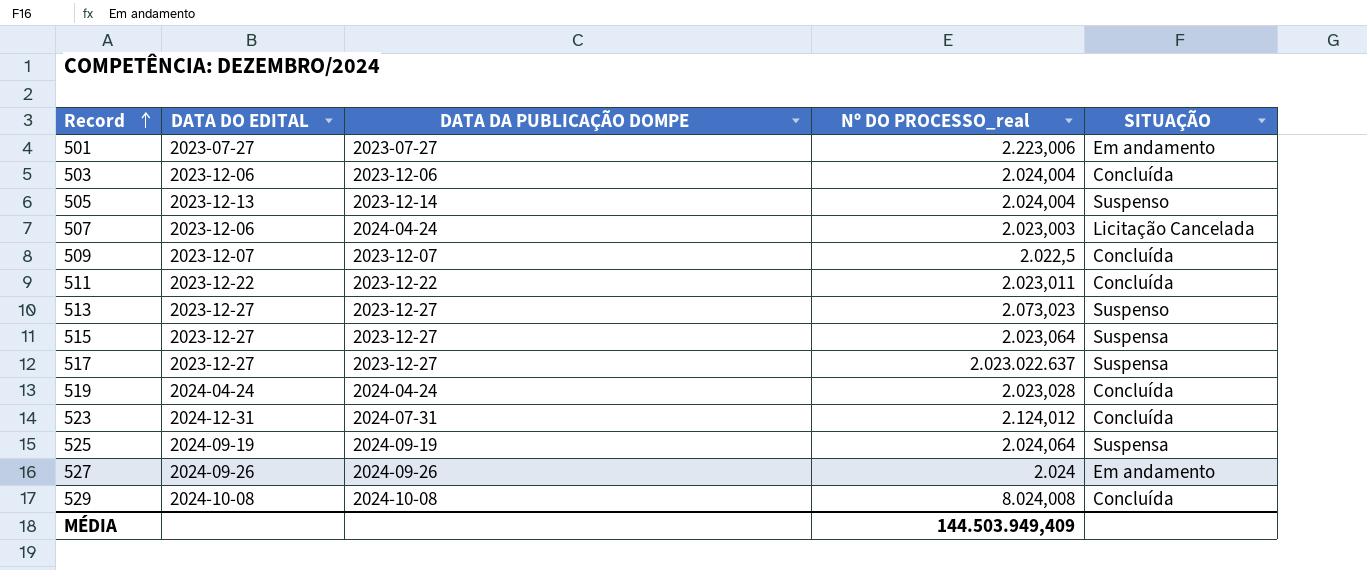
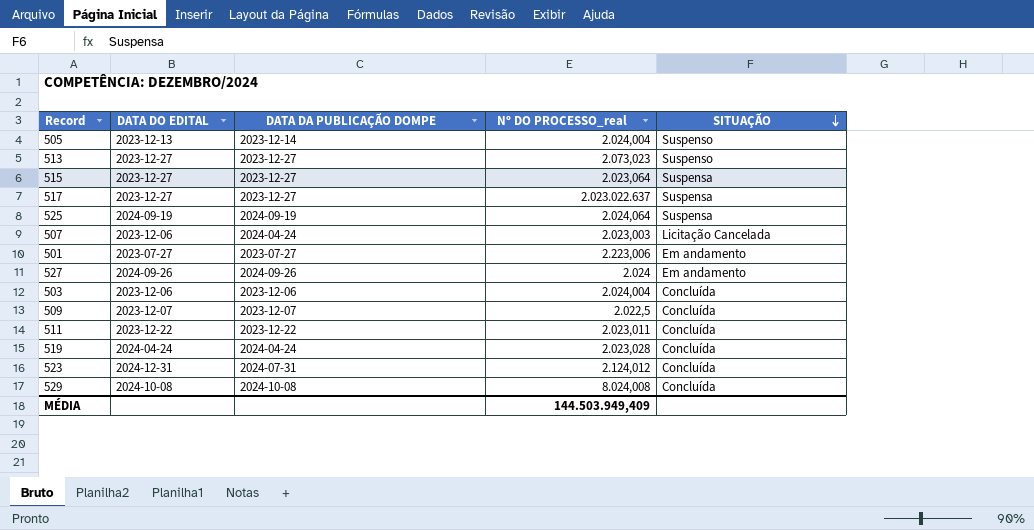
row order: Record ascending -> SITUAÇÃO descending

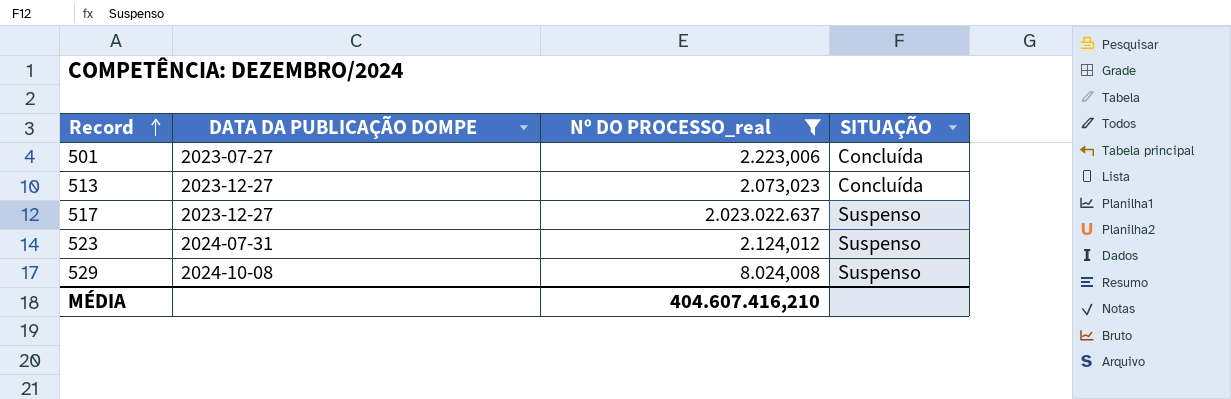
filter: none -> Nº DO PROCESSO_real >= 2.073,023
row order: SITUAÇÃO descending -> Record ascending
column DATA DO EDITAL | position: 2 -> none
501 | SITUAÇÃO: Em andamento -> Concluída
513 | SITUAÇÃO: Suspenso -> Concluída
517 | SITUAÇÃO: Suspensa -> Suspenso
523 | SITUAÇÃO: Concluída -> Suspenso
529 | SITUAÇÃO: Concluída -> Suspenso
MÉDIA | Nº DO PROCESSO_real: 144.503.949,409 -> 404.607.416,210

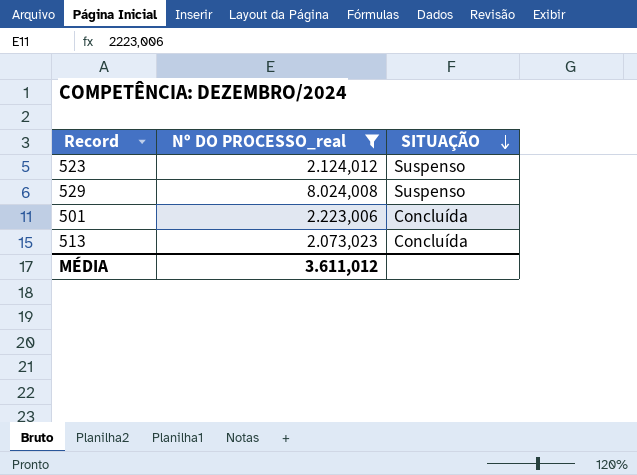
row order: Record ascending -> SITUAÇÃO descending
column DATA DA PUBLICAÇÃO DOMPE | position: 2 -> none
row 517: 2023-12-27 | 2.023.022.637 | Suspenso -> none
MÉDIA | Nº DO PROCESSO_real: 404.607.416,210 -> 3.611,012

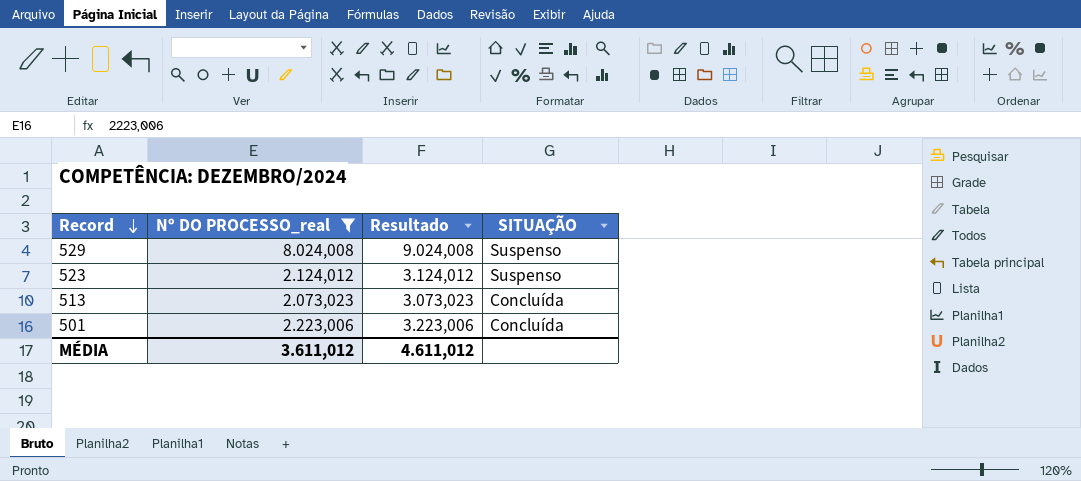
row order: SITUAÇÃO descending -> Record descending
column Resultado | formula: none -> [Nº DO PROCESSO_real] + 1000

